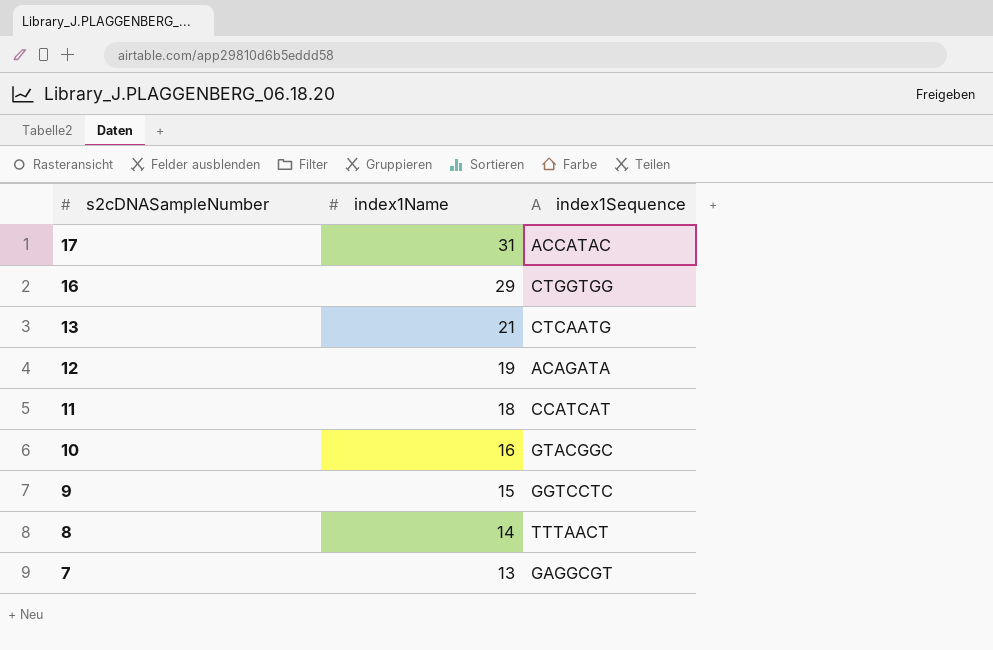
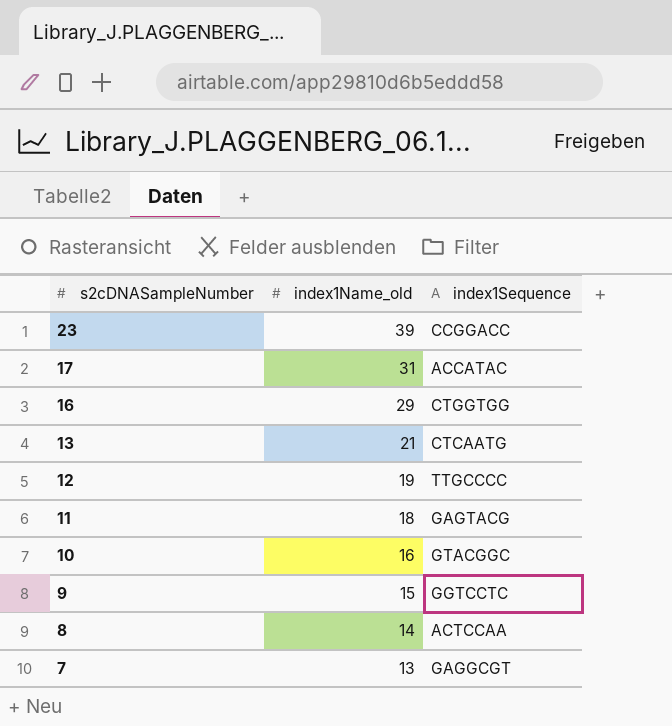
column name: index1Name -> index1Name_old
row 23: none -> 39 | CCGGACC
12 | index1Sequence: ACAGATA -> TTGCCCC
11 | index1Sequence: CCATCAT -> GAGTACG
8 | index1Sequence: TTTAACT -> ACTCCAA

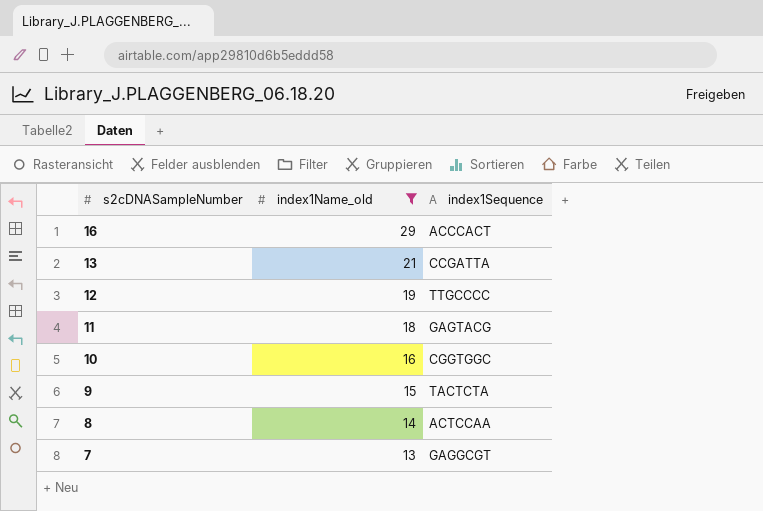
filter: none -> index1Name_old <= 29
16 | index1Sequence: CTGGTGG -> ACCCACT
13 | index1Sequence: CTCAATG -> CCGATTA
10 | index1Sequence: GTACGGC -> CGGTGGC
9 | index1Sequence: GGTCCTC -> TACTCTA

